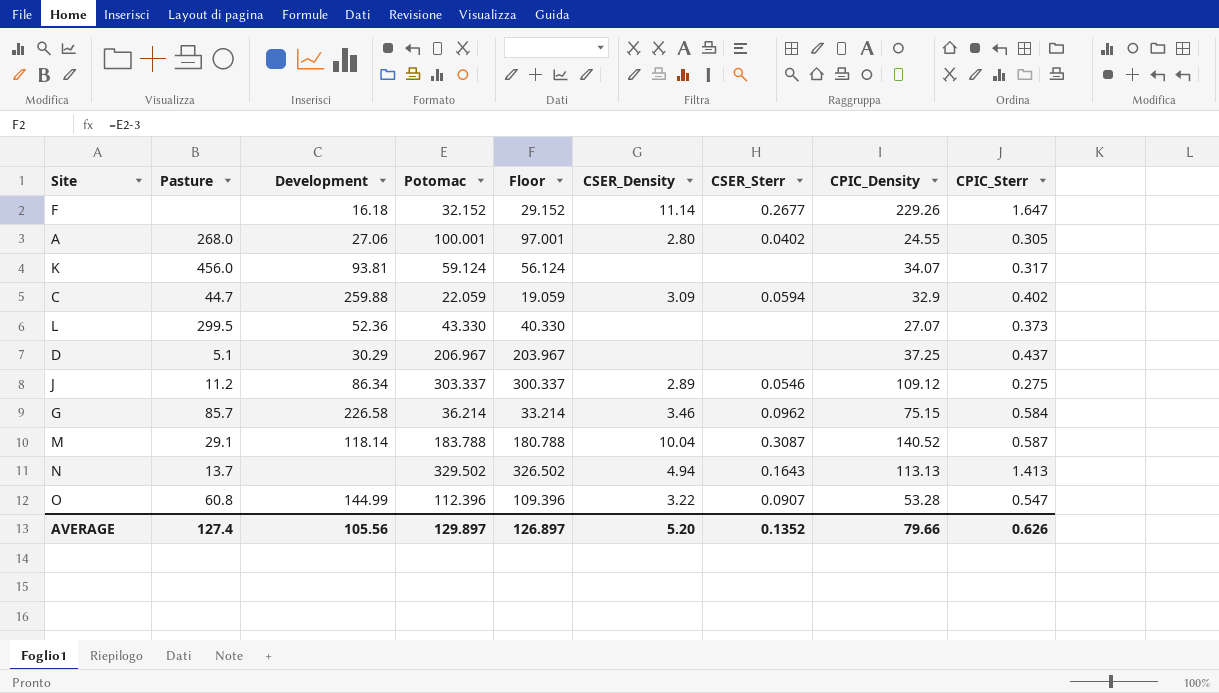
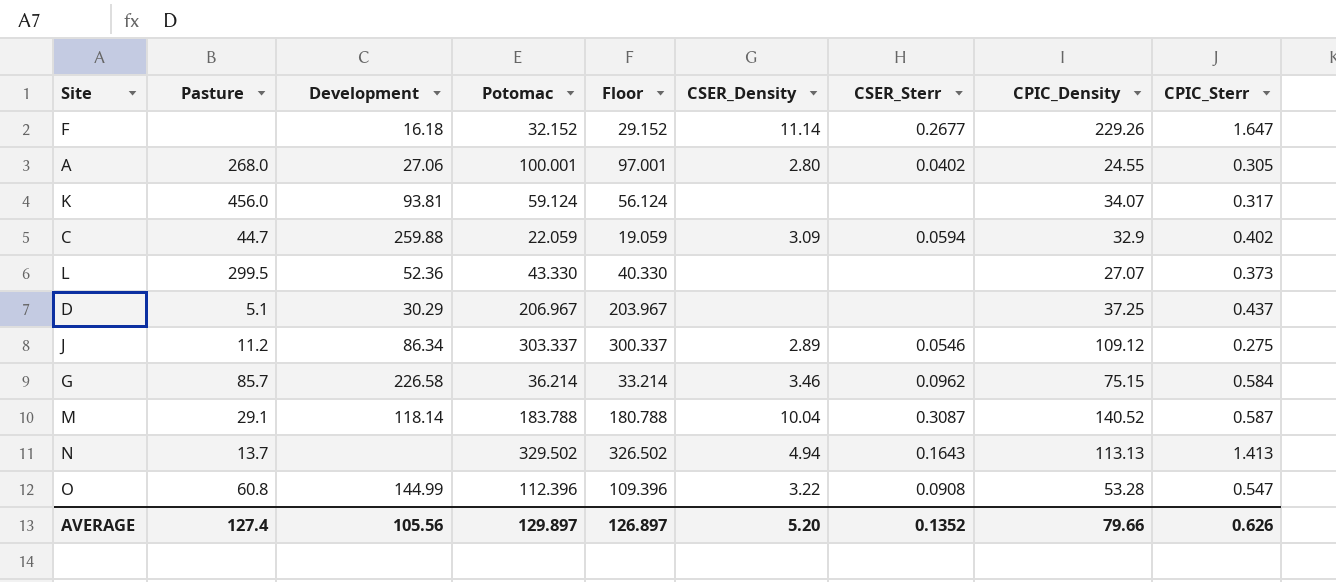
O | CSER_Sterr: 0.0907 -> 0.0908

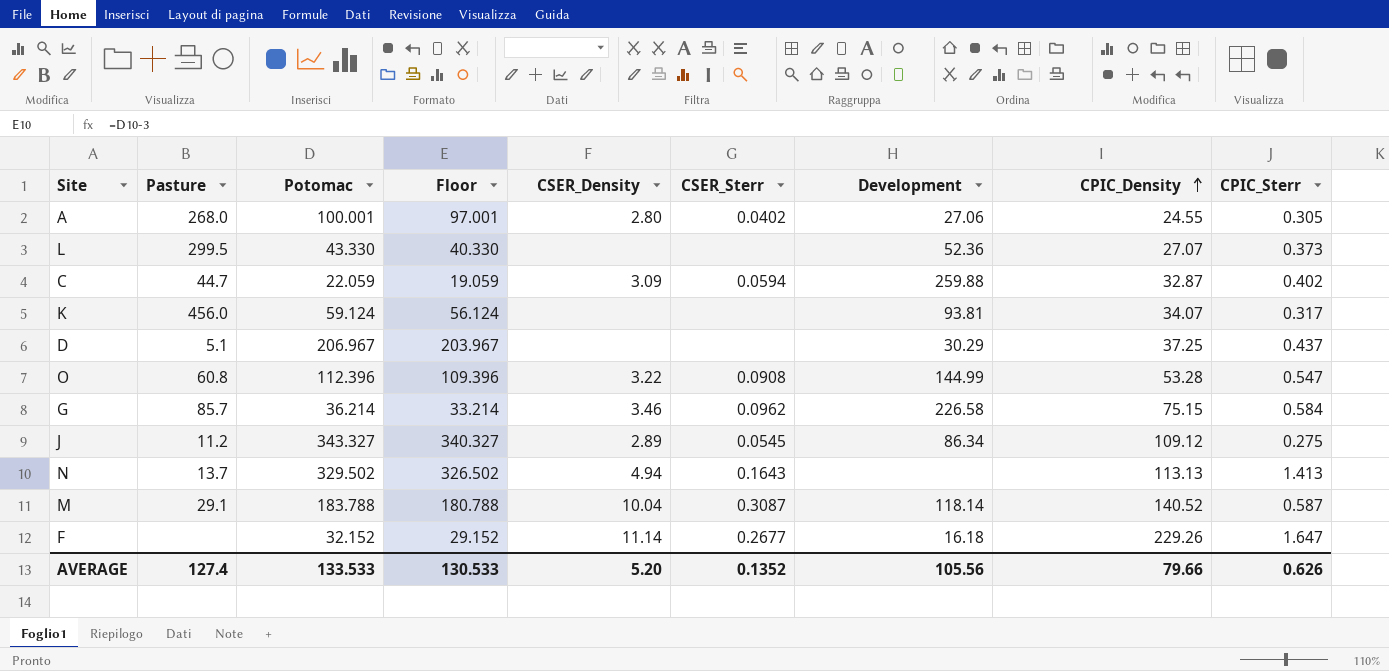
row order: none -> CPIC_Density ascending
column Development | position: 3 -> 7
C | CPIC_Density: 32.9 -> 32.87
J | Potomac: 303.337 -> 343.327
J | Floor: 300.337 -> 340.327
J | CSER_Sterr: 0.0546 -> 0.0545
AVERAGE | Potomac: 129.897 -> 133.533
AVERAGE | Floor: 126.897 -> 130.533

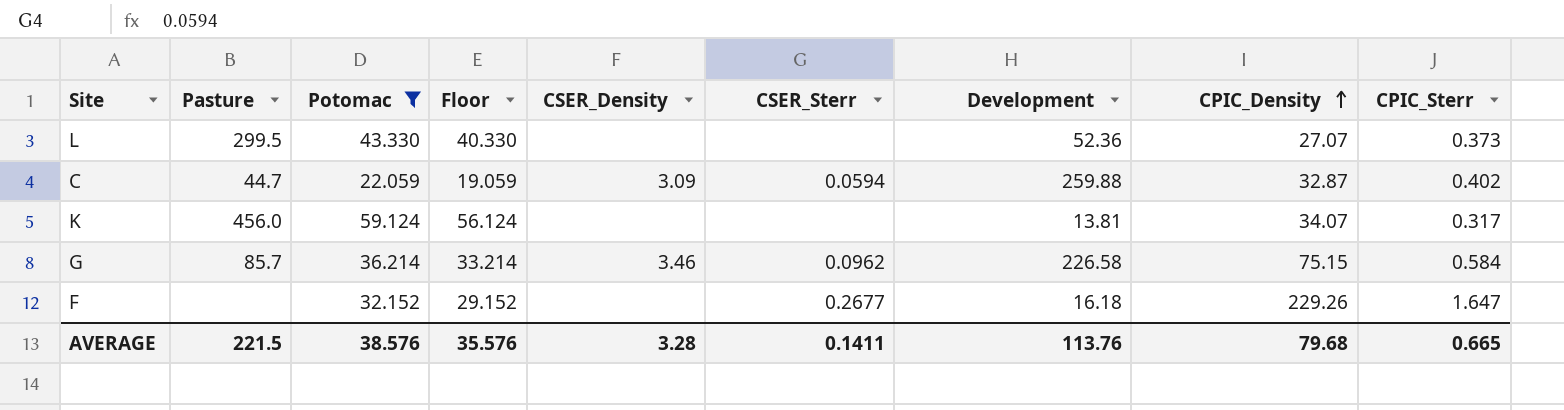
filter: none -> Potomac <= 59.124
K | Development: 93.81 -> 13.81
F | CSER_Density: 11.14 -> none
AVERAGE | Pasture: 127.4 -> 221.5
AVERAGE | Potomac: 133.533 -> 38.576
AVERAGE | Floor: 130.533 -> 35.576
AVERAGE | CSER_Density: 5.20 -> 3.28
AVERAGE | CSER_Sterr: 0.1352 -> 0.1411
AVERAGE | Development: 105.56 -> 113.76
AVERAGE | CPIC_Density: 79.66 -> 79.68
AVERAGE | CPIC_Sterr: 0.626 -> 0.665

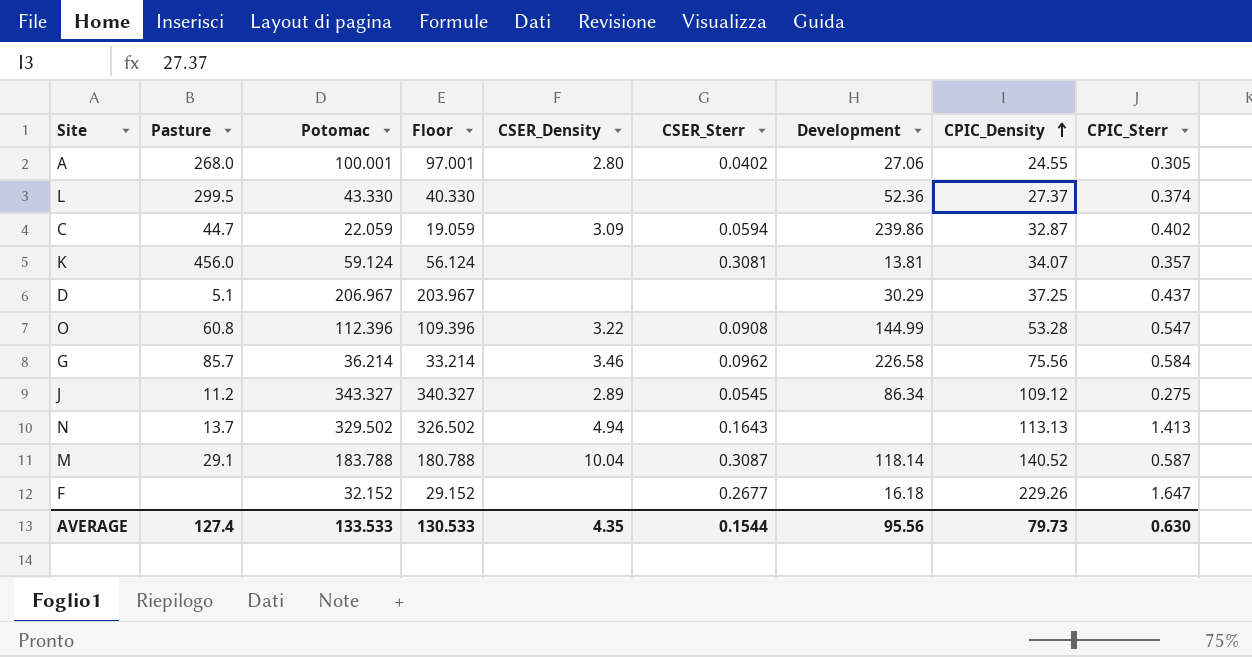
filter: Potomac <= 59.124 -> none
L | CPIC_Density: 27.07 -> 27.37
L | CPIC_Sterr: 0.373 -> 0.374
C | Development: 259.88 -> 239.86
K | CSER_Sterr: none -> 0.3081
K | CPIC_Sterr: 0.317 -> 0.357
G | CPIC_Density: 75.15 -> 75.56
AVERAGE | Pasture: 221.5 -> 127.4
AVERAGE | Potomac: 38.576 -> 133.533
AVERAGE | Floor: 35.576 -> 130.533
AVERAGE | CSER_Density: 3.28 -> 4.35
AVERAGE | CSER_Sterr: 0.1411 -> 0.1544
AVERAGE | Development: 113.76 -> 95.56
AVERAGE | CPIC_Density: 79.68 -> 79.73
AVERAGE | CPIC_Sterr: 0.665 -> 0.630

